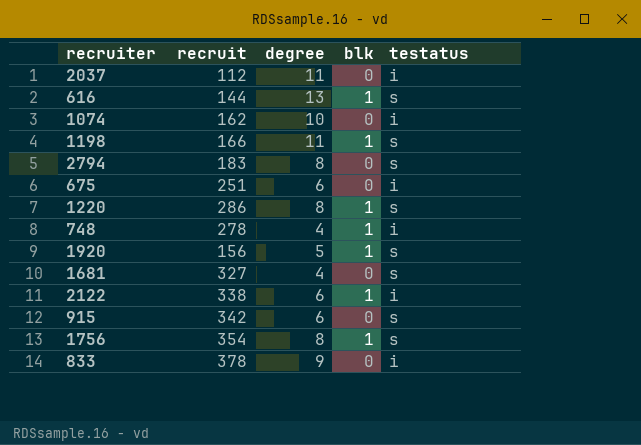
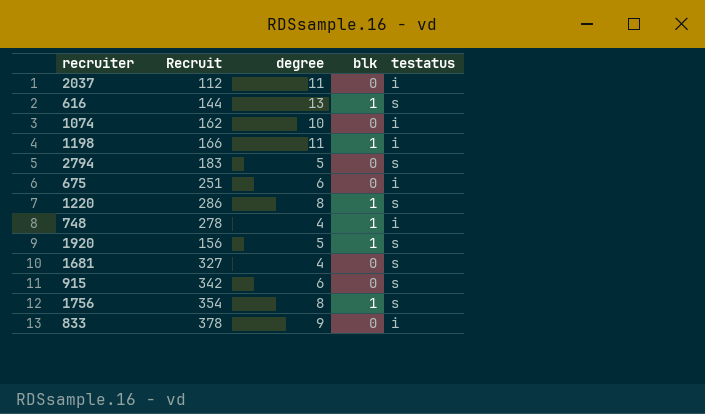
column name: recruit -> Recruit
row 2122: 338 | 6 | 1 | i -> none
1198 | testatus: s -> i
2794 | degree: 8 -> 5

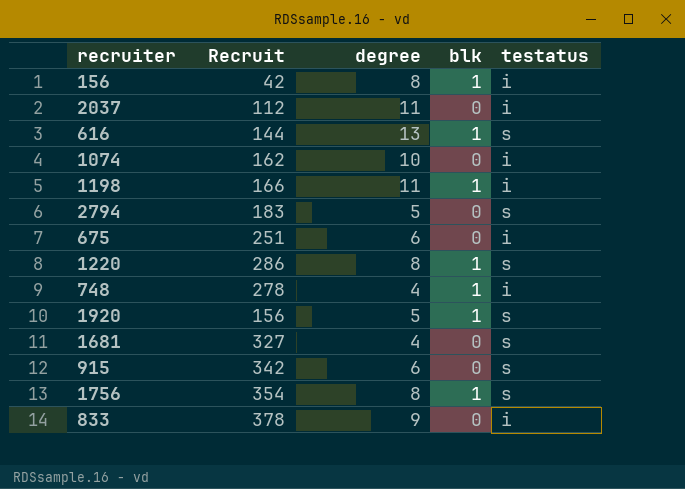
row 156: none -> 42 | 8 | 1 | i

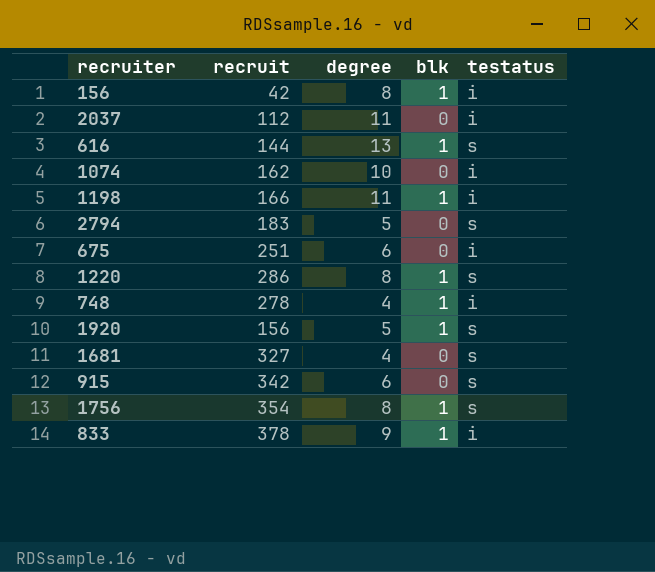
column name: Recruit -> recruit
833 | blk: 0 -> 1

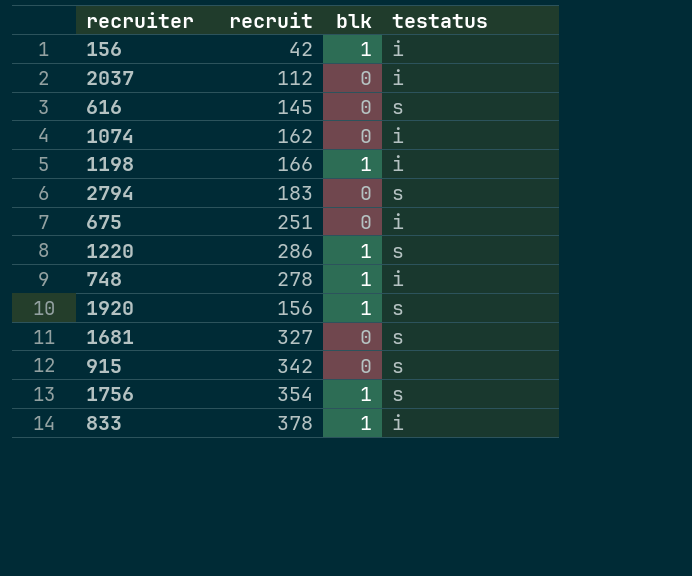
column degree | position: 3 -> none
616 | recruit: 144 -> 145
616 | blk: 1 -> 0

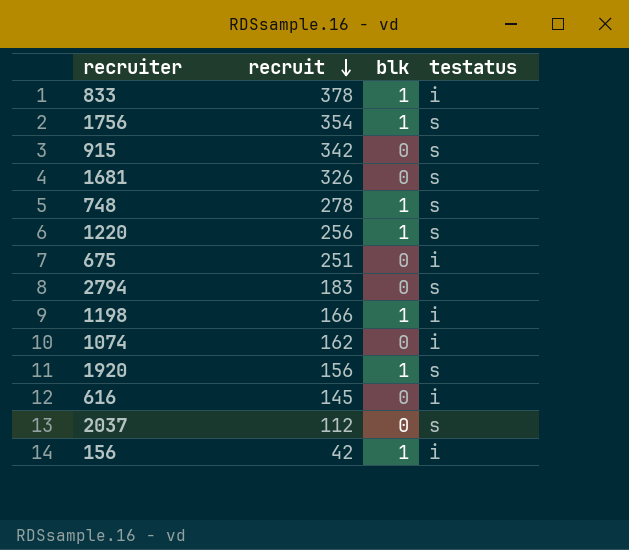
row order: none -> recruit descending
1681 | recruit: 327 -> 326
748 | testatus: i -> s
1220 | recruit: 286 -> 256
616 | testatus: s -> i
2037 | testatus: i -> s

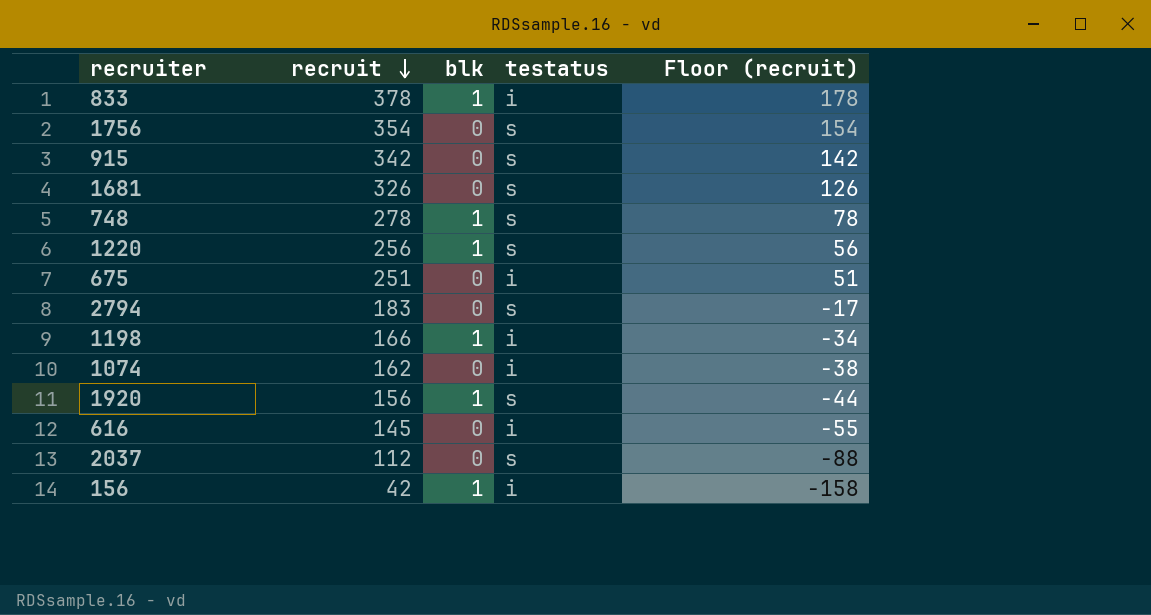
column Floor (recruit) | formula: none -> [recruit] - 200
1756 | blk: 1 -> 0

